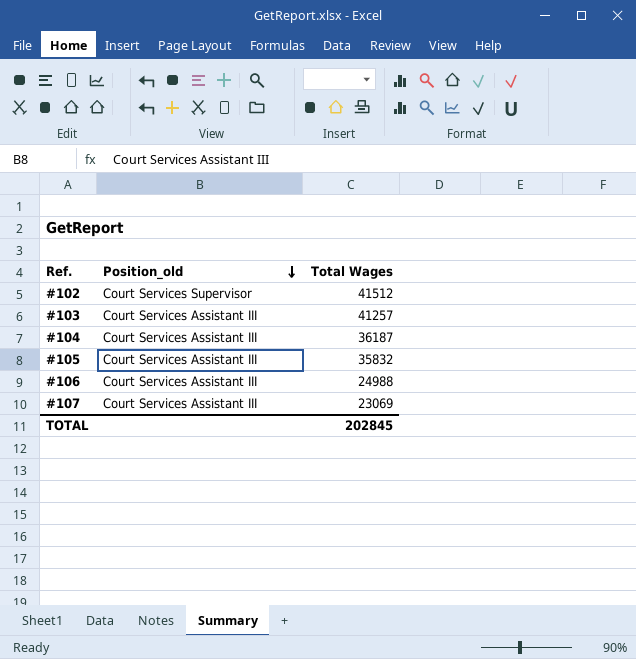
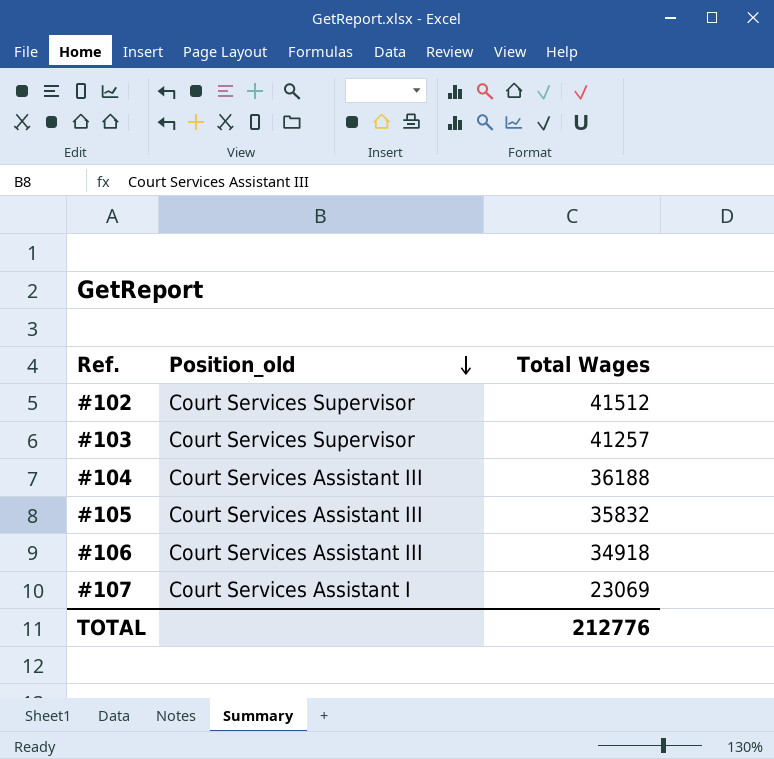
#103 | Position_old: Court Services Assistant III -> Court Services Supervisor
#104 | Total Wages: 36187 -> 36188
#106 | Total Wages: 24988 -> 34918
#107 | Position_old: Court Services Assistant III -> Court Services Assistant I
TOTAL | Total Wages: 202845 -> 212776

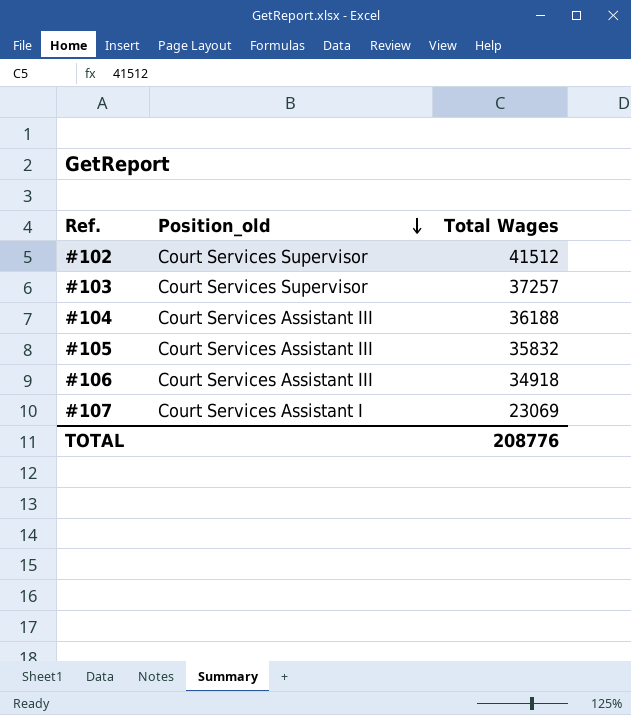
#103 | Total Wages: 41257 -> 37257
TOTAL | Total Wages: 212776 -> 208776

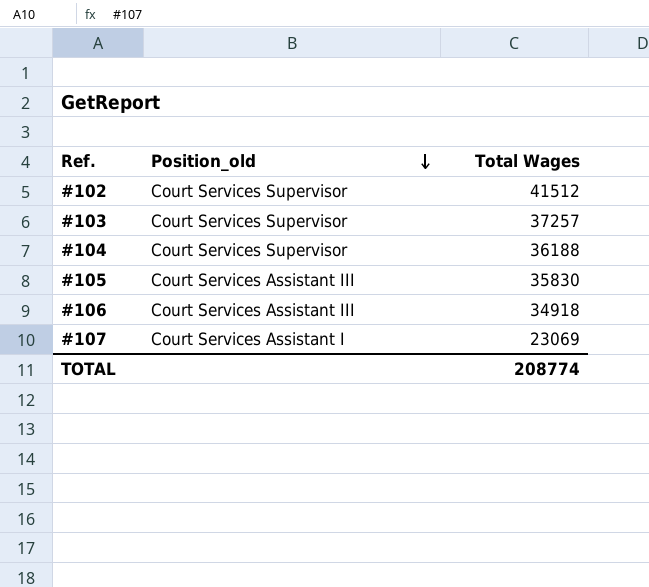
#104 | Position_old: Court Services Assistant III -> Court Services Supervisor
#105 | Total Wages: 35832 -> 35830
TOTAL | Total Wages: 208776 -> 208774

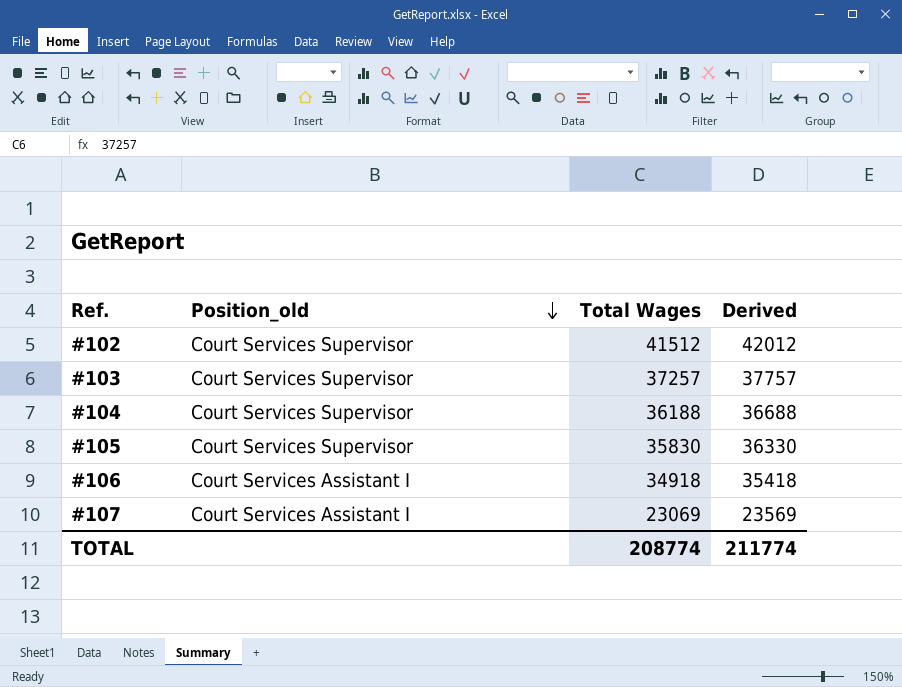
column Derived | formula: none -> [Total Wages] + 500
#105 | Position_old: Court Services Assistant III -> Court Services Supervisor
#106 | Position_old: Court Services Assistant III -> Court Services Assistant I

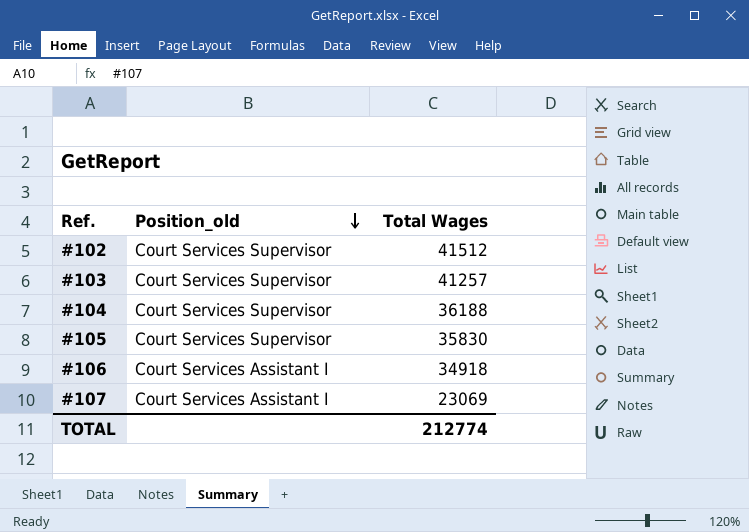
column Derived | formula: [Total Wages] + 500 -> none
#103 | Total Wages: 37257 -> 41257
TOTAL | Total Wages: 208774 -> 212774

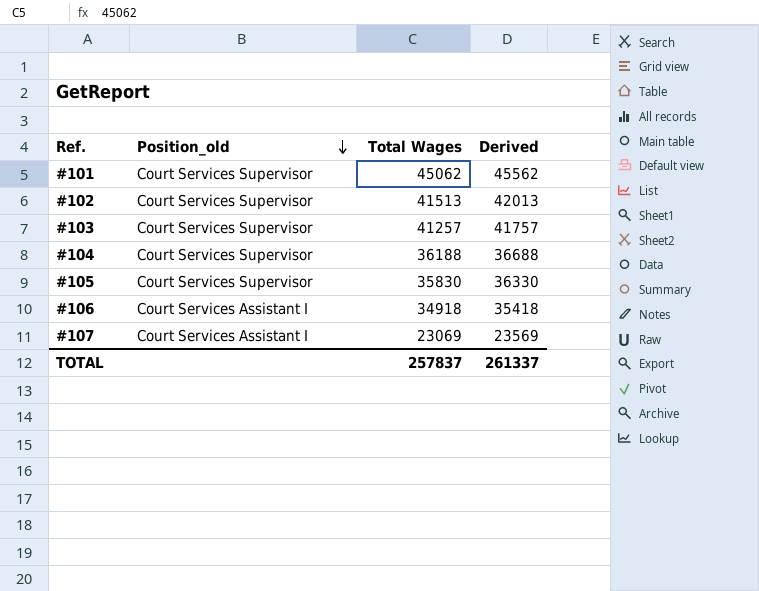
column Derived | formula: none -> [Total Wages] + 500
row #101: none -> Court Services Supervisor | 45062 | 45562
#102 | Total Wages: 41512 -> 41513
TOTAL | Total Wages: 212774 -> 257837

